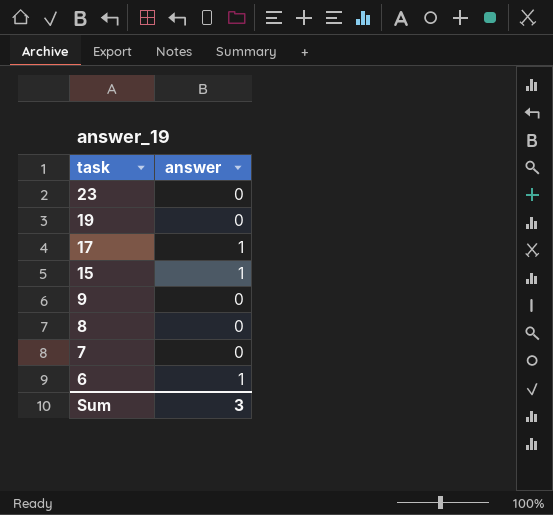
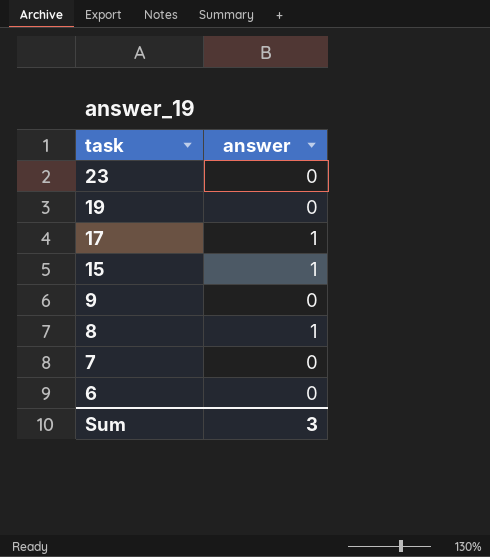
8 | answer: 0 -> 1
6 | answer: 1 -> 0

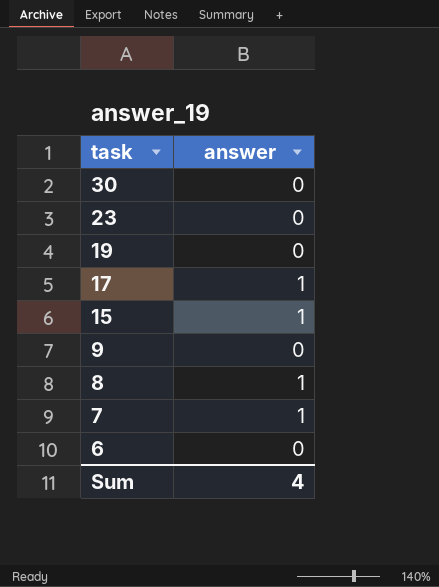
row 30: none -> 0
7 | answer: 0 -> 1
Sum | answer: 3 -> 4

